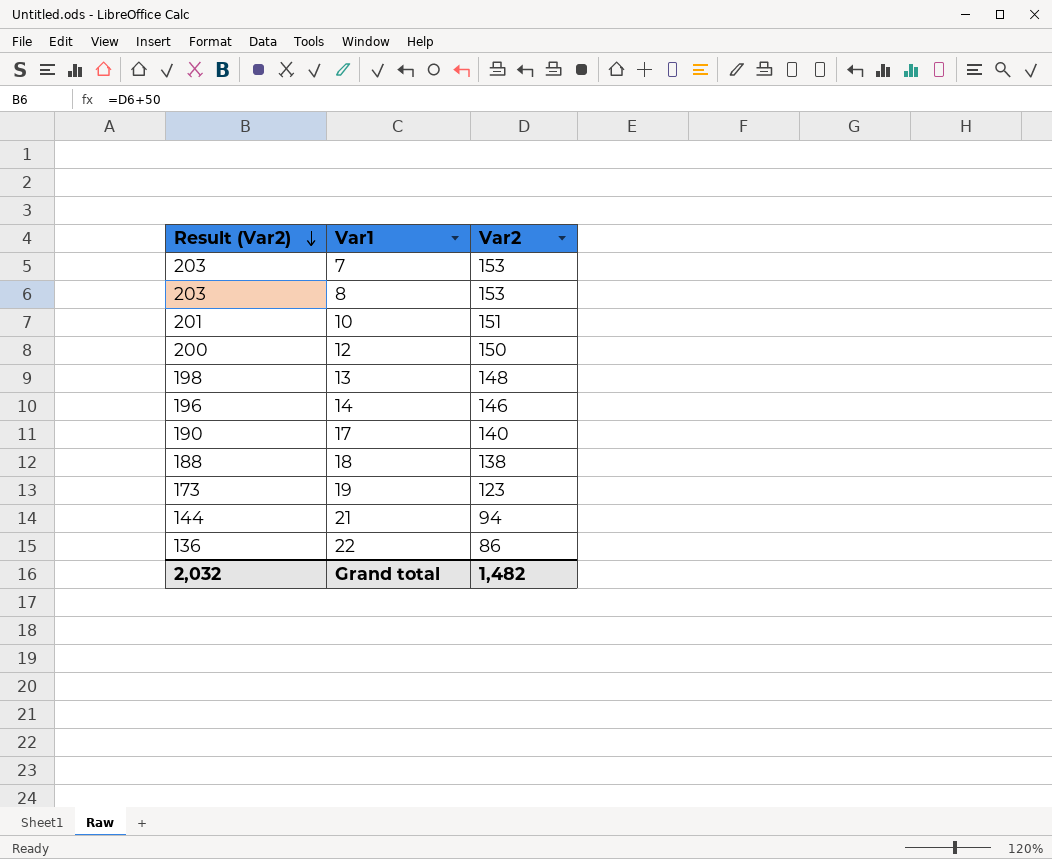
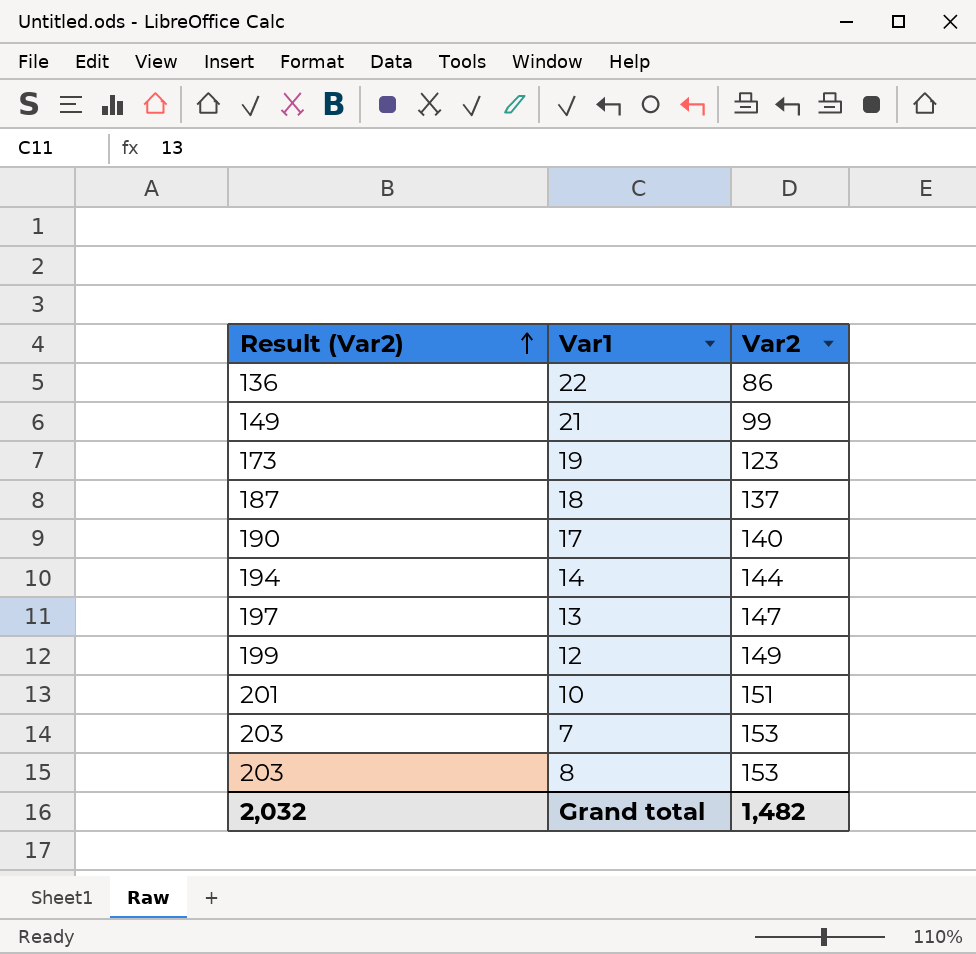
row order: Result (Var2) descending -> Result (Var2) ascending
21 | Result (Var2): 144 -> 149
21 | Var2: 94 -> 99
18 | Result (Var2): 188 -> 187
18 | Var2: 138 -> 137
14 | Result (Var2): 196 -> 194
14 | Var2: 146 -> 144
13 | Result (Var2): 198 -> 197
13 | Var2: 148 -> 147
12 | Result (Var2): 200 -> 199
12 | Var2: 150 -> 149

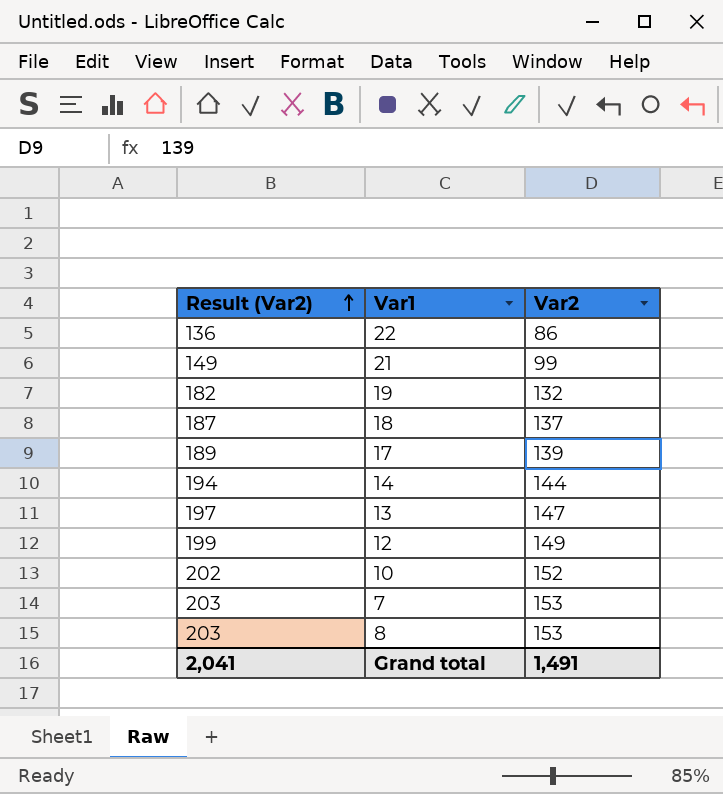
19 | Result (Var2): 173 -> 182
19 | Var2: 123 -> 132
17 | Result (Var2): 190 -> 189
17 | Var2: 140 -> 139
10 | Result (Var2): 201 -> 202
10 | Var2: 151 -> 152
Grand total | Result (Var2): 2,032 -> 2,041
Grand total | Var2: 1,482 -> 1,491

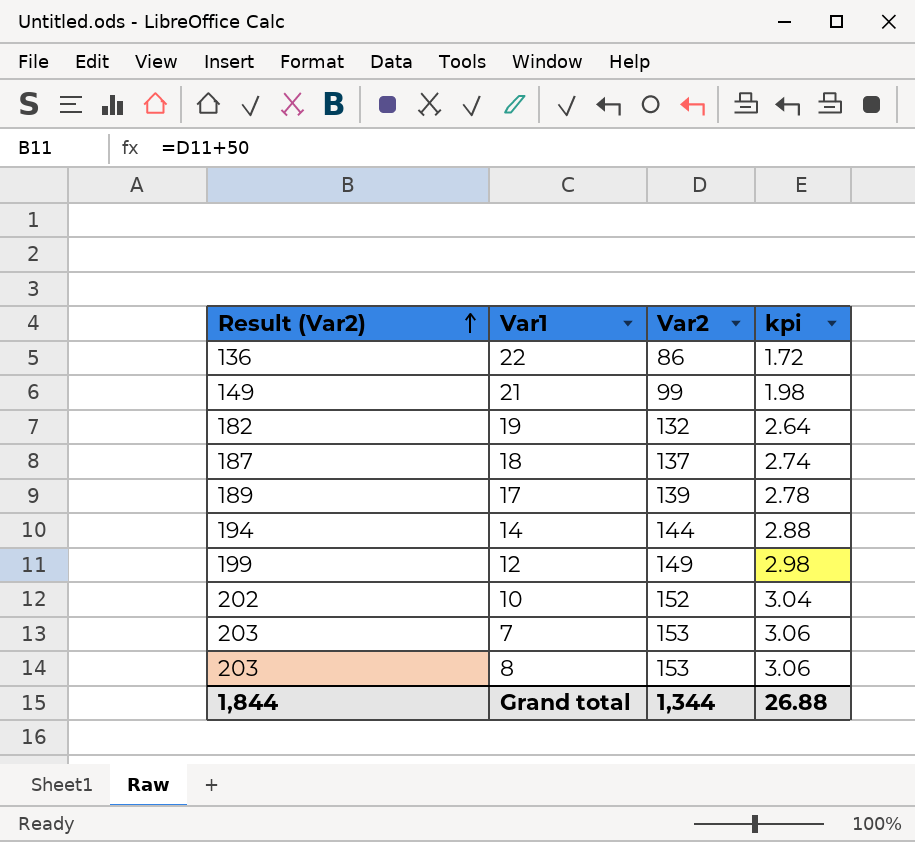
column kpi | formula: none -> [Var2] * 0.02
row 13: 197 | 147 -> none
Grand total | Result (Var2): 2,041 -> 1,844
Grand total | Var2: 1,491 -> 1,344

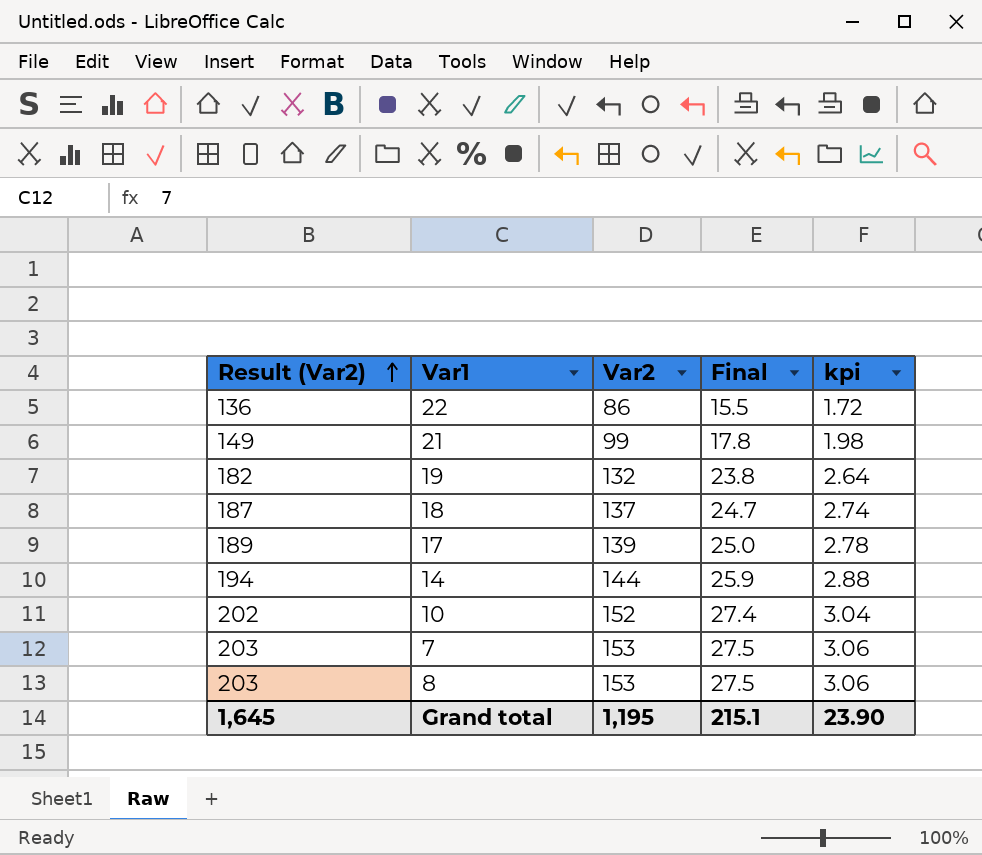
column Final | formula: none -> [Var2] * 0.18
row 12: 199 | 149 | 2.98 -> none
Grand total | Result (Var2): 1,844 -> 1,645
Grand total | Var2: 1,344 -> 1,195
Grand total | kpi: 26.88 -> 23.90

